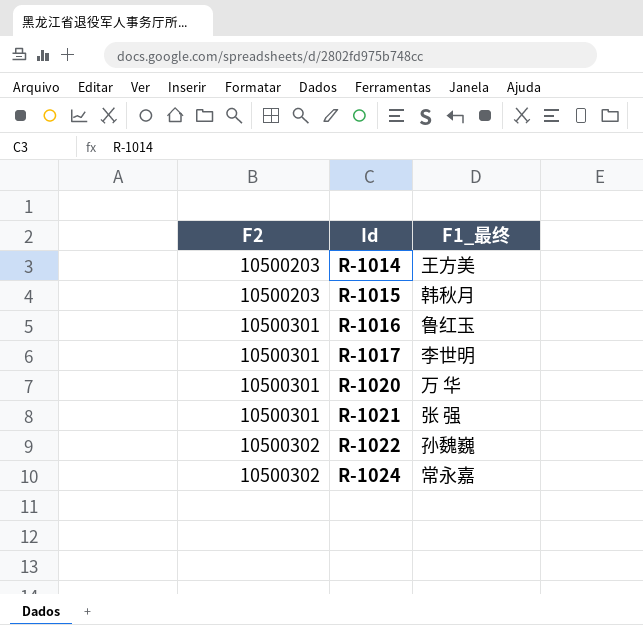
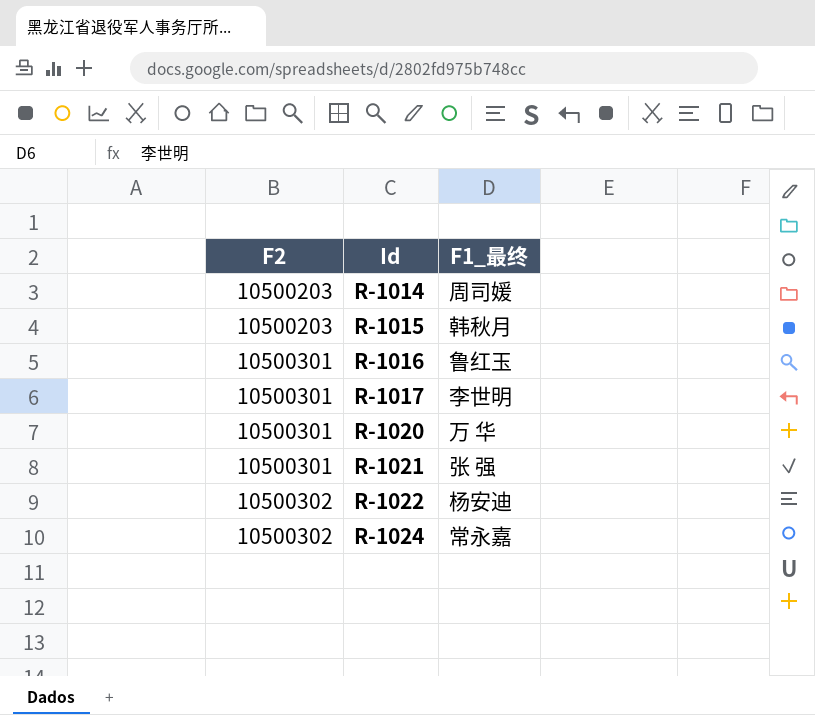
R-1014 | F1_最终: 王方美 -> 周司媛
R-1022 | F1_最终: 孙魏巍 -> 杨安迪

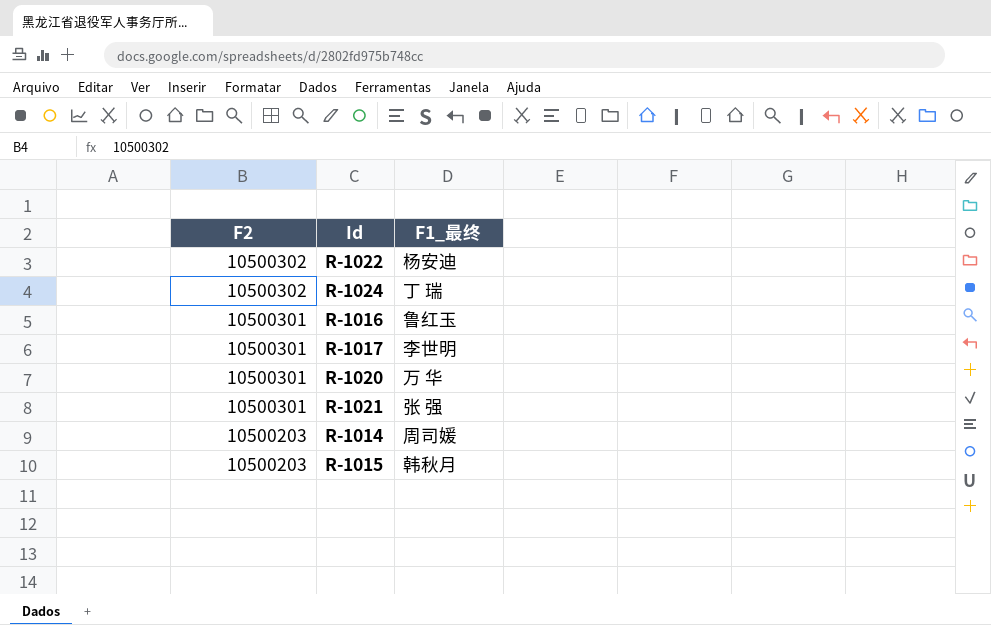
row order: F2 ascending -> F2 descending
R-1024 | F1_最终: 常永嘉 -> 丁 瑞

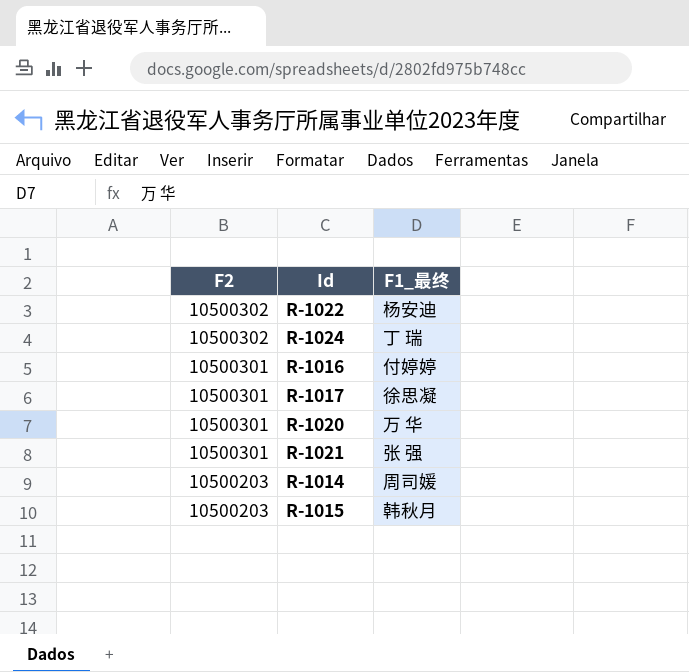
R-1016 | F1_最终: 鲁红玉 -> 付婷婷
R-1017 | F1_最终: 李世明 -> 徐思凝

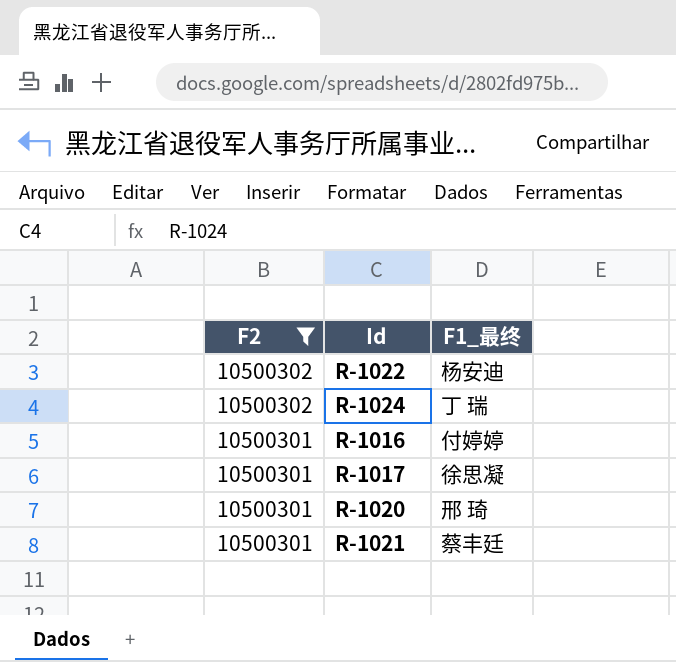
filter: none -> F2 != 10500203
R-1020 | F1_最终: 万 华 -> 邢 琦
R-1021 | F1_最终: 张 强 -> 蔡丰廷

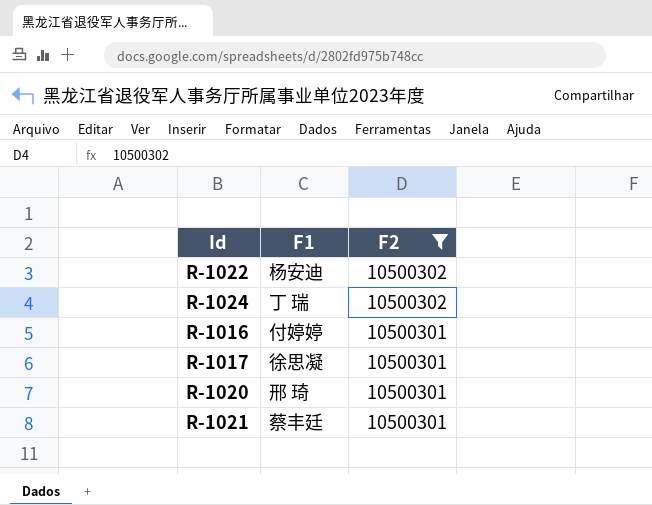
column name: F1_最终 -> F1
column F2 | position: 1 -> 3

